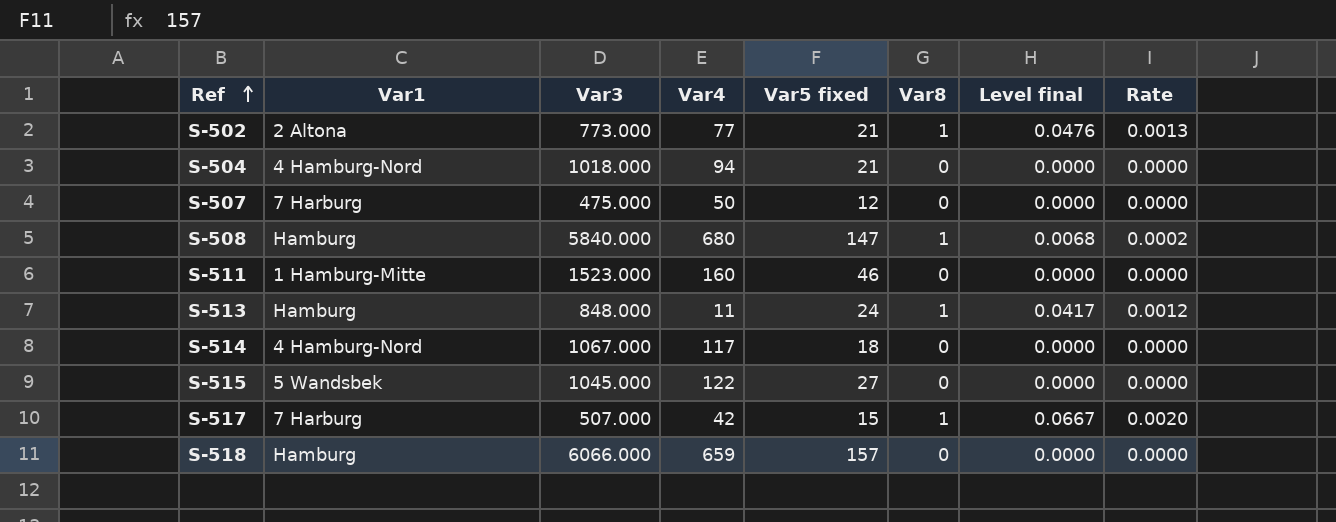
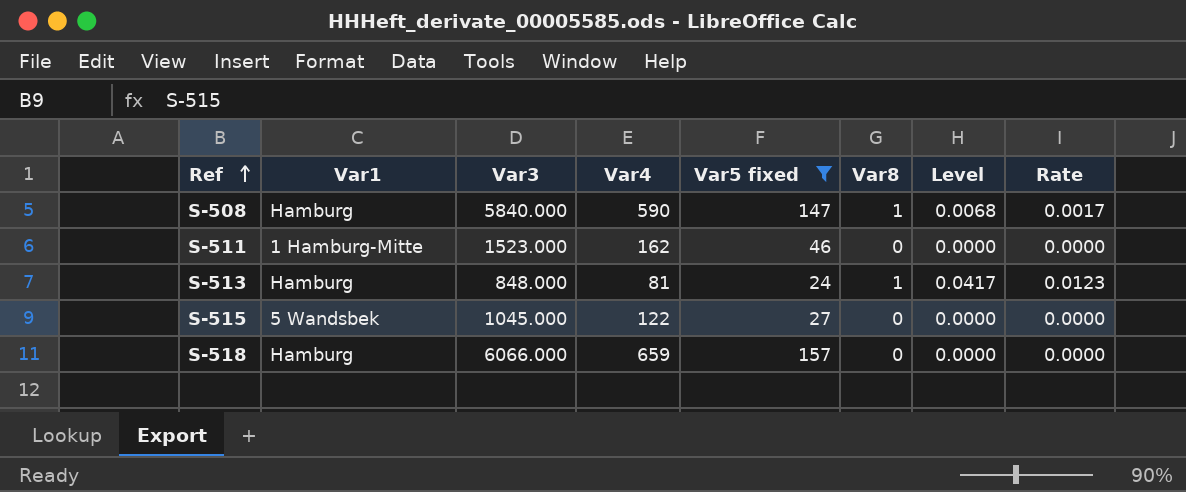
filter: none -> Var5 fixed >= 24
column name: Level final -> Level
column Rate | formula: [Var8] / [Var3] -> [Var8] / [Var4]
S-508 | Var4: 680 -> 590
S-511 | Var4: 160 -> 162
S-513 | Var4: 11 -> 81

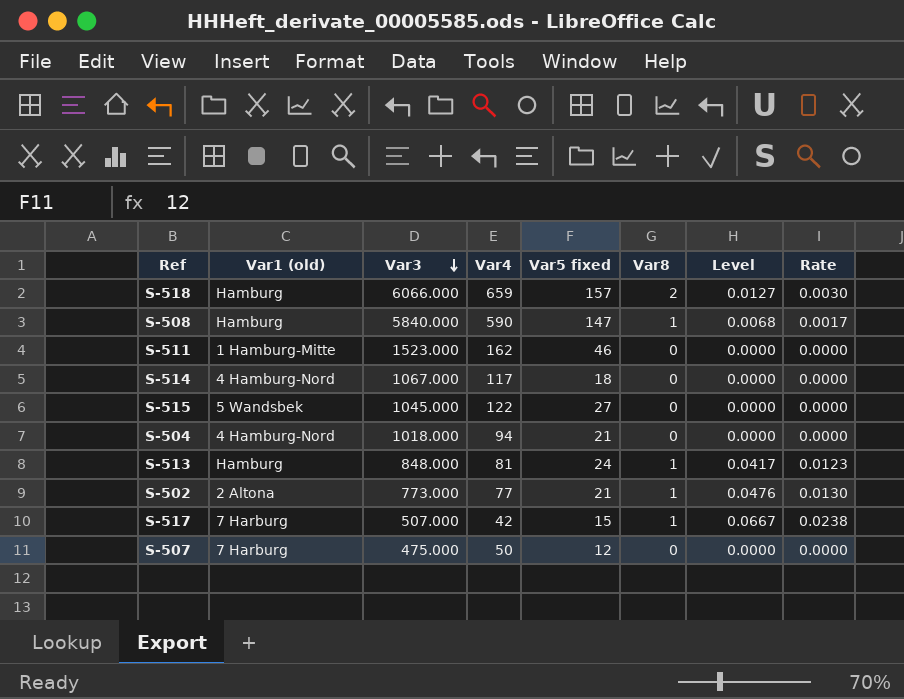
filter: Var5 fixed >= 24 -> none
row order: Ref ascending -> Var3 descending
column name: Var1 -> Var1 (old)
S-518 | Var8: 0 -> 2
S-518 | Level: 0.0000 -> 0.0127
S-518 | Rate: 0.0000 -> 0.0030

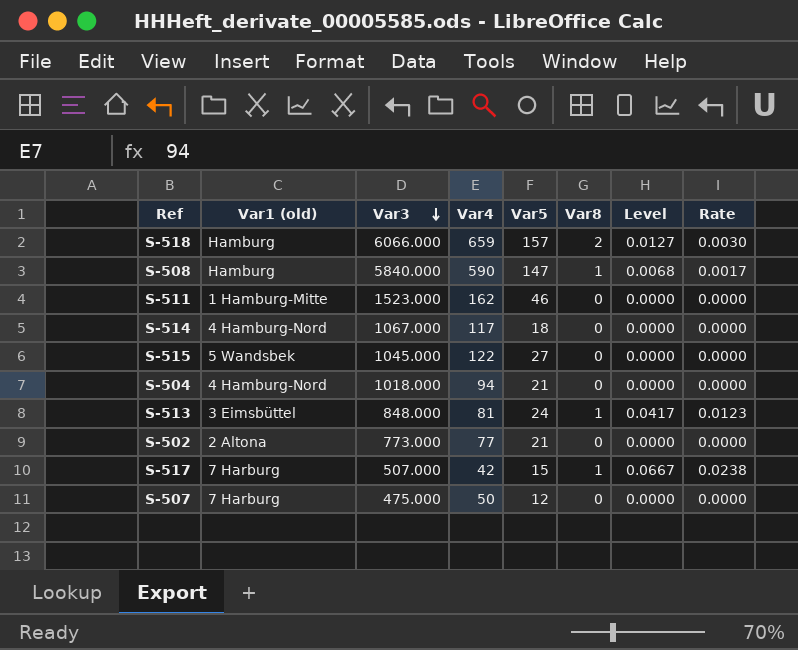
column name: Var5 fixed -> Var5
S-513 | Var1 (old): Hamburg -> 3 Eimsbüttel
S-502 | Var8: 1 -> 0
S-502 | Level: 0.0476 -> 0.0000
S-502 | Rate: 0.0130 -> 0.0000

